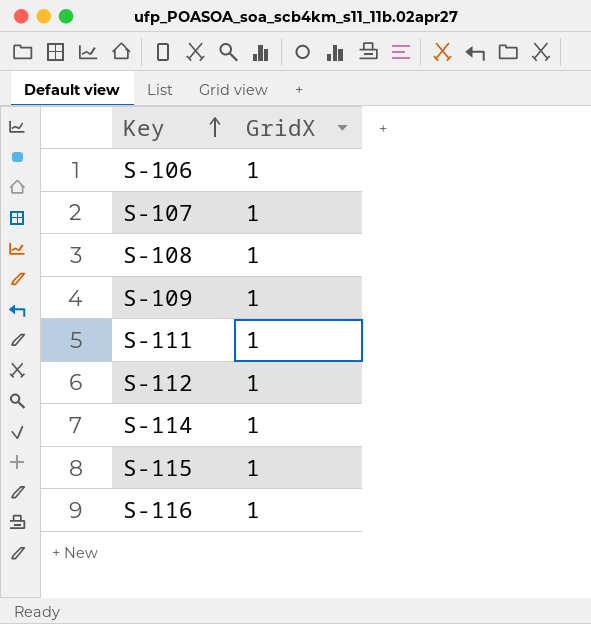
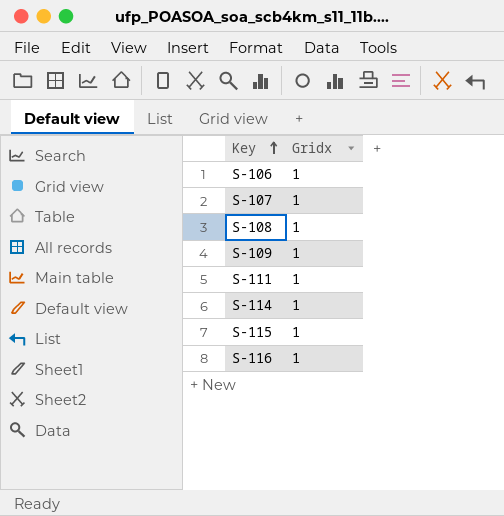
column name: GridX -> Gridx
row S-112: 1 -> none

